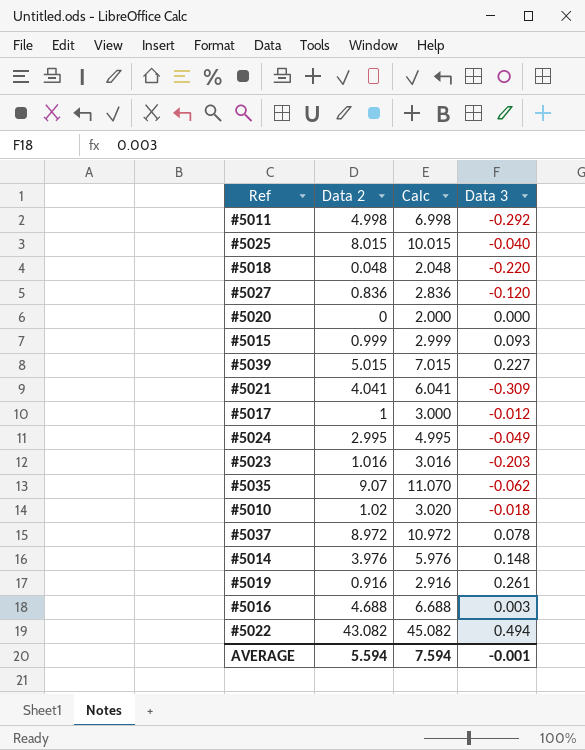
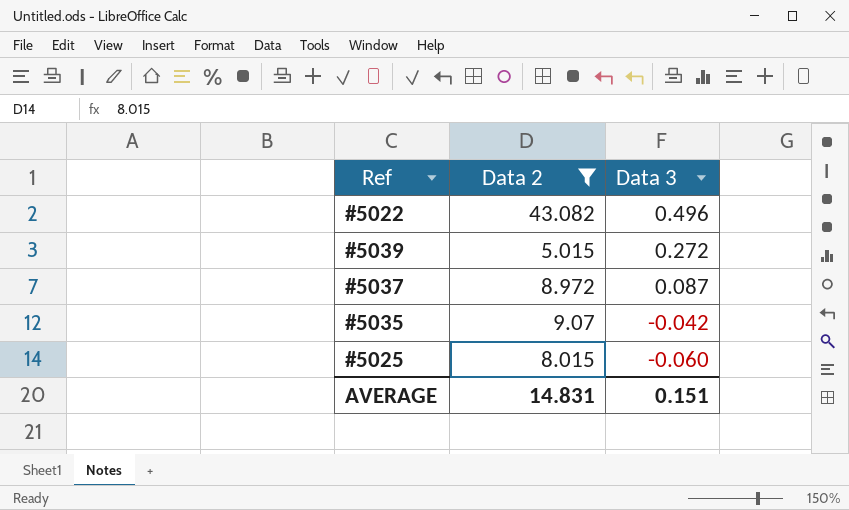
filter: none -> Data 2 >= 5.015
row order: none -> Data 3 descending
column Calc | formula: [Data 2] + 2 -> none
#5022 | Data 3: 0.494 -> 0.496
#5039 | Data 3: 0.227 -> 0.272
#5037 | Data 3: 0.078 -> 0.087
#5035 | Data 3: -0.062 -> -0.042
#5025 | Data 3: -0.040 -> -0.060
AVERAGE | Data 2: 5.594 -> 14.831
AVERAGE | Data 3: -0.001 -> 0.151

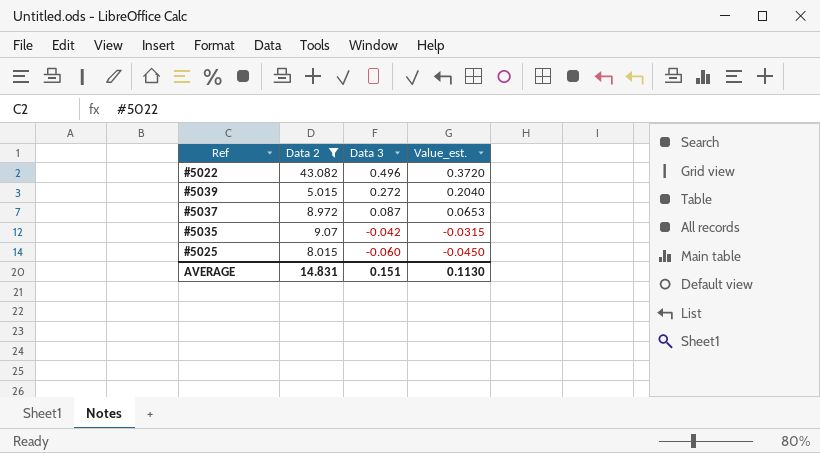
column Value_est. | formula: none -> [Data 3] * 0.75

